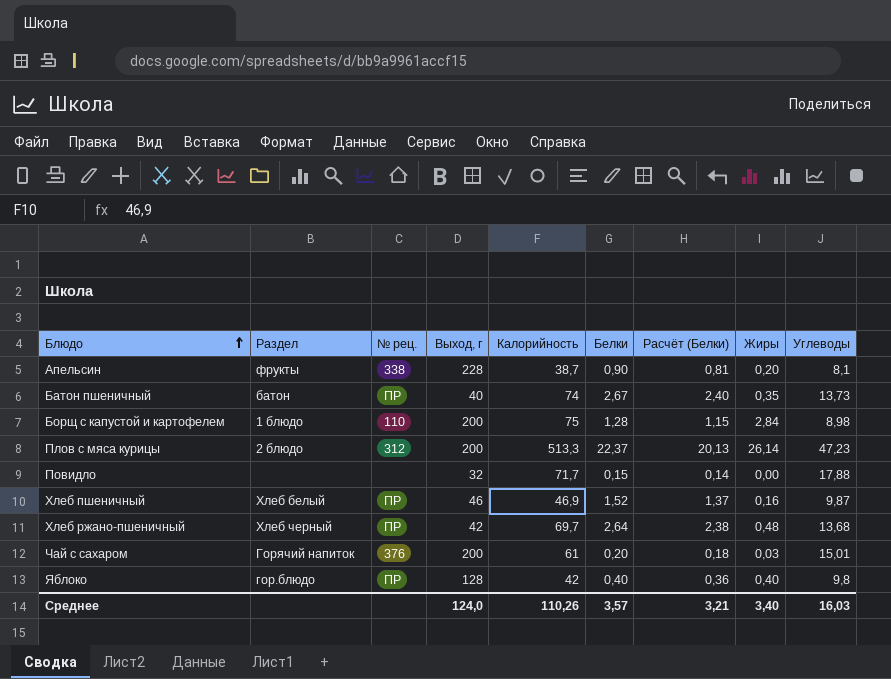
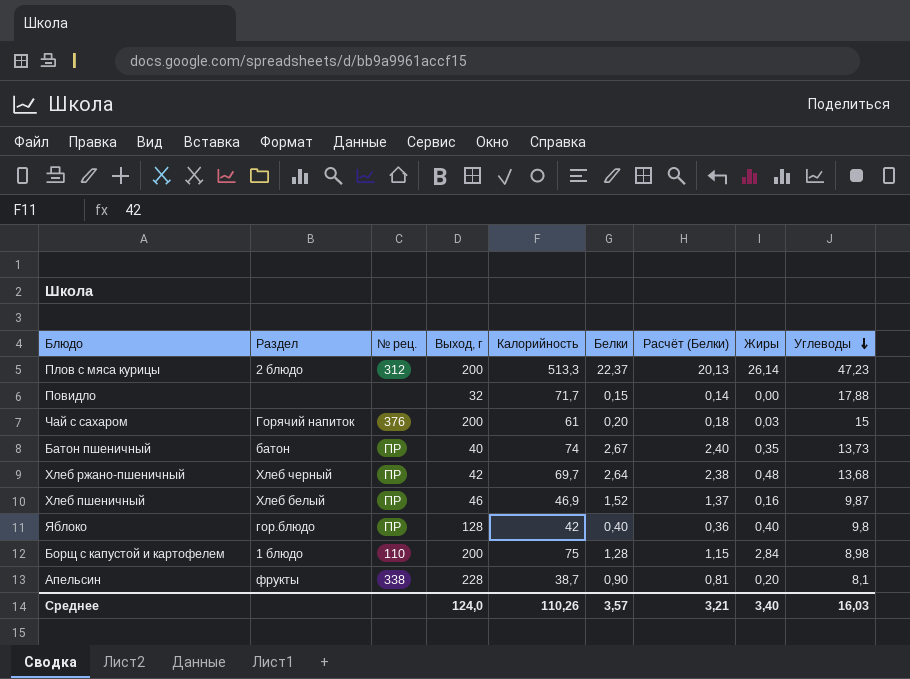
row order: Блюдо ascending -> Углеводы descending
Чай с сахаром | Углеводы: 15,01 -> 15

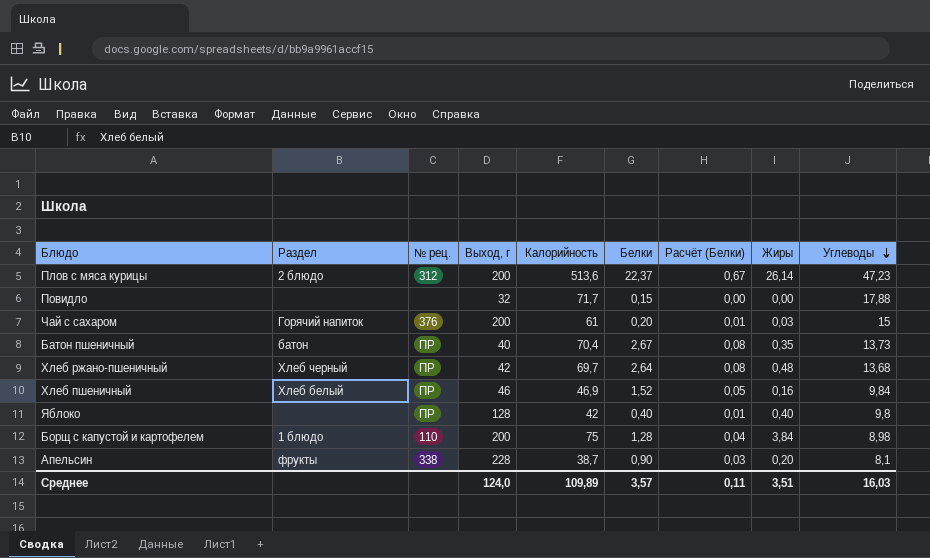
column Расчёт (Белки) | formula: [Белки] * 0,9 -> [Белки] * 0,03
Плов с мяса курицы | Калорийность: 513,3 -> 513,6
Батон пшеничный | Калорийность: 74 -> 70,4
Хлеб пшеничный | Углеводы: 9,87 -> 9,84
Яблоко | Раздел: гор.блюдо -> none
Борщ с капустой и картофелем | Жиры: 2,84 -> 3,84
Среднее | Калорийность: 110,26 -> 109,89
Среднее | Расчёт (Белки): 3,21 -> 0,11
Среднее | Жиры: 3,40 -> 3,51

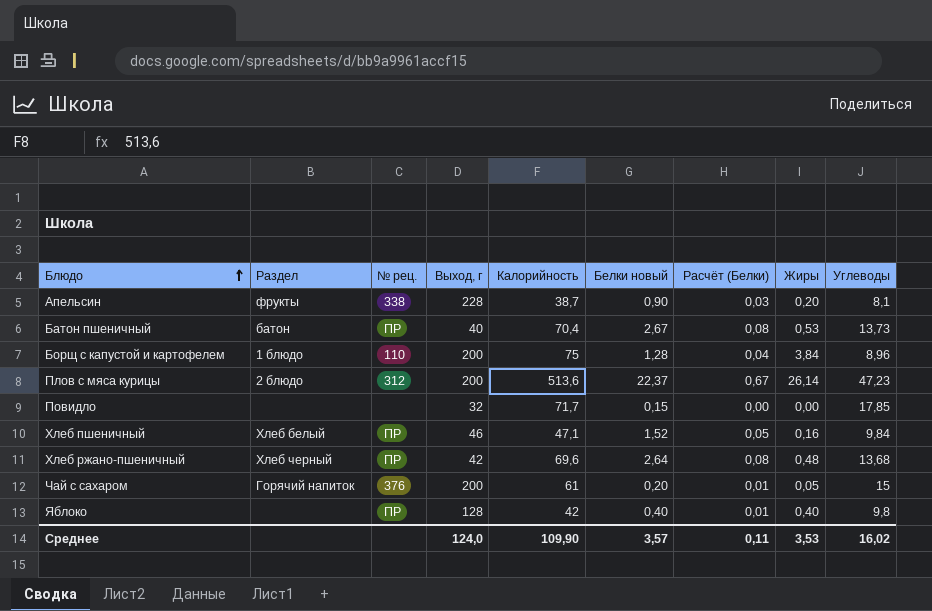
row order: Углеводы descending -> Блюдо ascending
column name: Белки -> Белки новый
Батон пшеничный | Жиры: 0,35 -> 0,53
Борщ с капустой и картофелем | Углеводы: 8,98 -> 8,96
Повидло | Углеводы: 17,88 -> 17,85
Хлеб пшеничный | Калорийность: 46,9 -> 47,1
Хлеб ржано-пшеничный | Калорийность: 69,7 -> 69,6
Чай с сахаром | Жиры: 0,03 -> 0,05
Среднее | Калорийность: 109,89 -> 109,90
Среднее | Жиры: 3,51 -> 3,53
Среднее | Углеводы: 16,03 -> 16,02

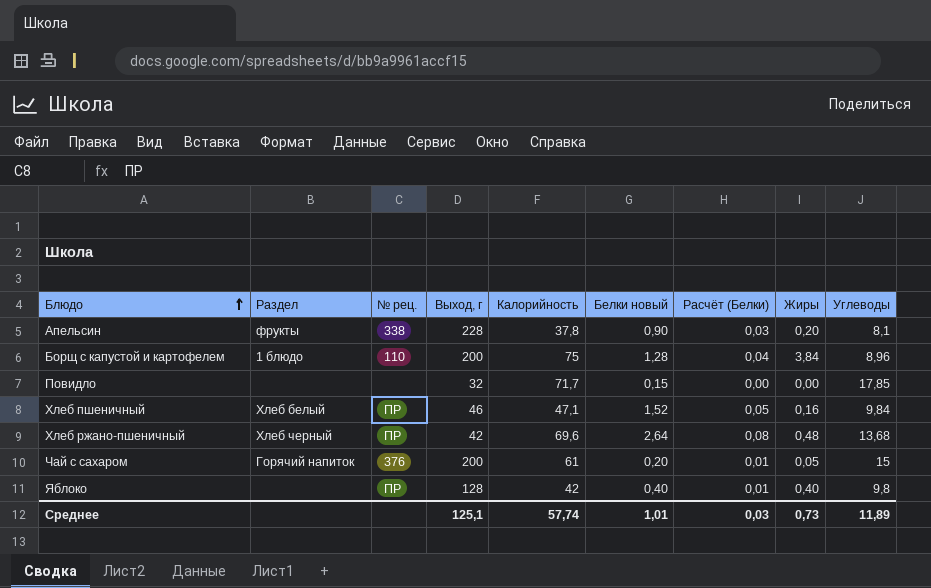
row Батон пшеничный: батон | ПР | 40 | 70,4 | 2,67 | 0,08 | 0,53 | 13,73 -> none
row Плов с мяса курицы: 2 блюдо | 312 | 200 | 513,6 | 22,37 | 0,67 | 26,14 | 47,23 -> none
Апельсин | Калорийность: 38,7 -> 37,8
Среднее | Выход, г: 124,0 -> 125,1
Среднее | Калорийность: 109,90 -> 57,74
Среднее | Белки новый: 3,57 -> 1,01
Среднее | Расчёт (Белки): 0,11 -> 0,03
Среднее | Жиры: 3,53 -> 0,73
Среднее | Углеводы: 16,02 -> 11,89

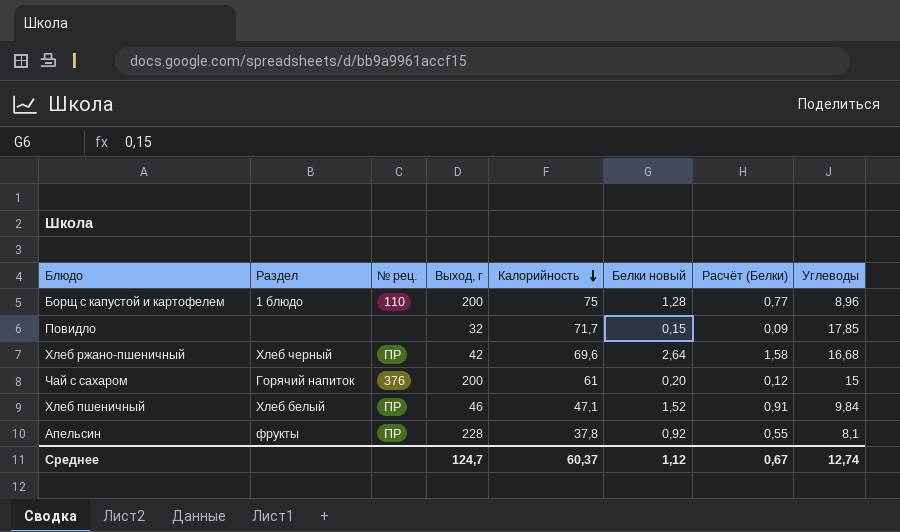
row order: Блюдо ascending -> Калорийность descending
column Жиры | position: 8 -> none
column Расчёт (Белки) | formula: [Белки новый] * 0,03 -> [Белки новый] * 0,6
row Яблоко: none | ПР | 128 | 42 | 0,40 | 0,01 | 0,40 | 9,8 -> none
Хлеб ржано-пшеничный | Углеводы: 13,68 -> 16,68
Апельсин | № рец.: 338 -> ПР
Апельсин | Белки новый: 0,90 -> 0,92
Среднее | Выход, г: 125,1 -> 124,7
Среднее | Калорийность: 57,74 -> 60,37
Среднее | Белки новый: 1,01 -> 1,12
Среднее | Расчёт (Белки): 0,03 -> 0,67
Среднее | Углеводы: 11,89 -> 12,74

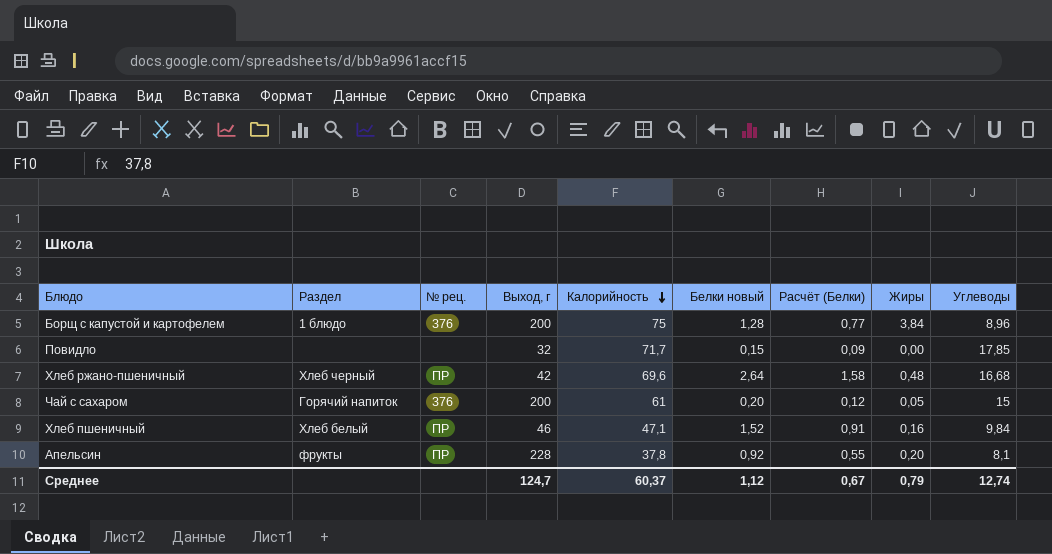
column Жиры | position: none -> 8
Борщ с капустой и картофелем | № рец.: 110 -> 376

